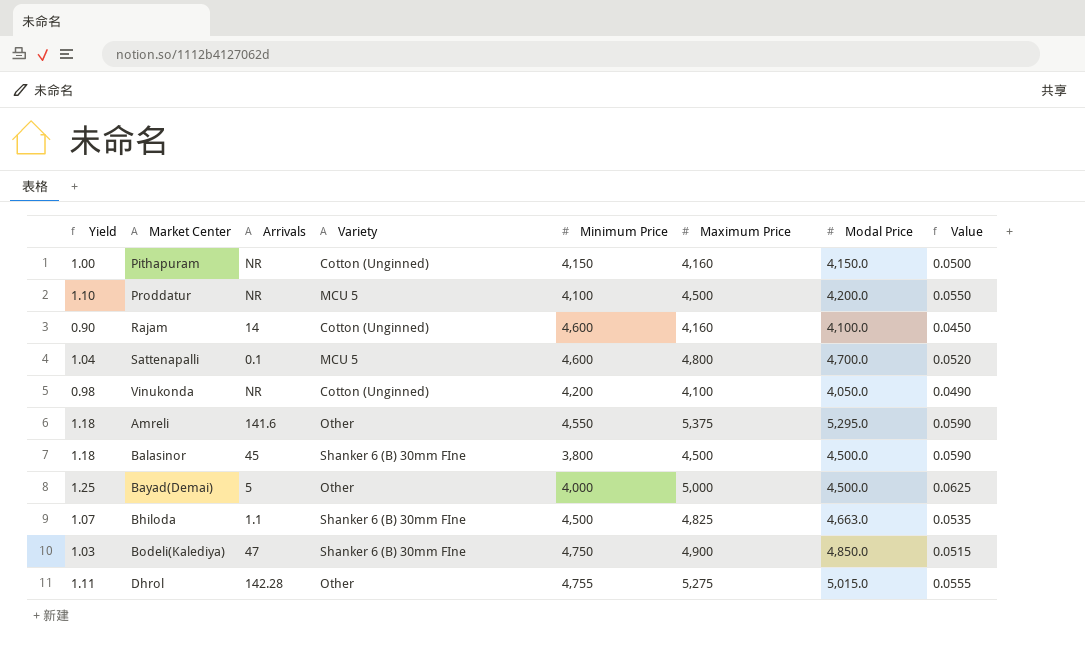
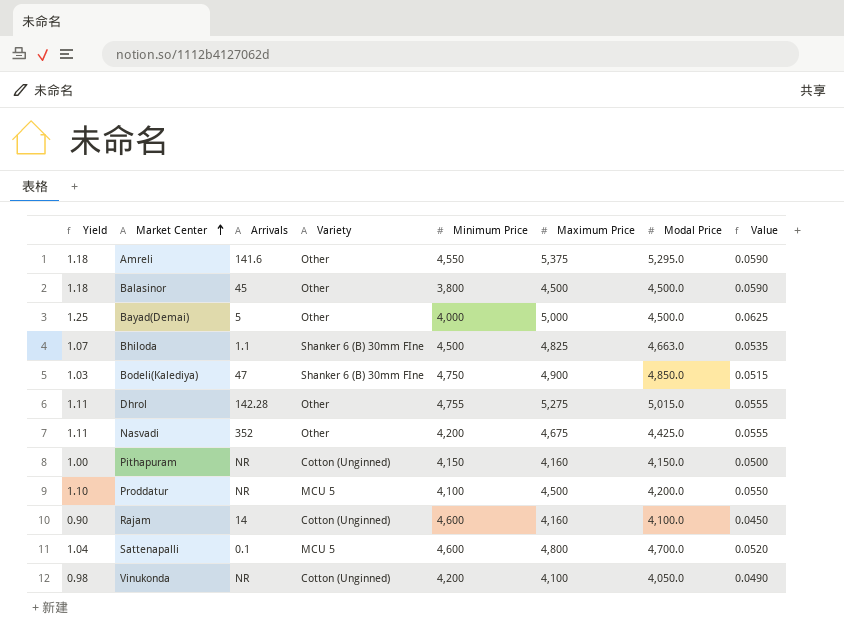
row order: none -> Market Center ascending
Balasinor | Variety: Shanker 6 (B) 30mm FIne -> Other
row Nasvadi: none -> 1.11 | 352 | Other | 4,200 | 4,675 | 4,425.0 | 0.0555

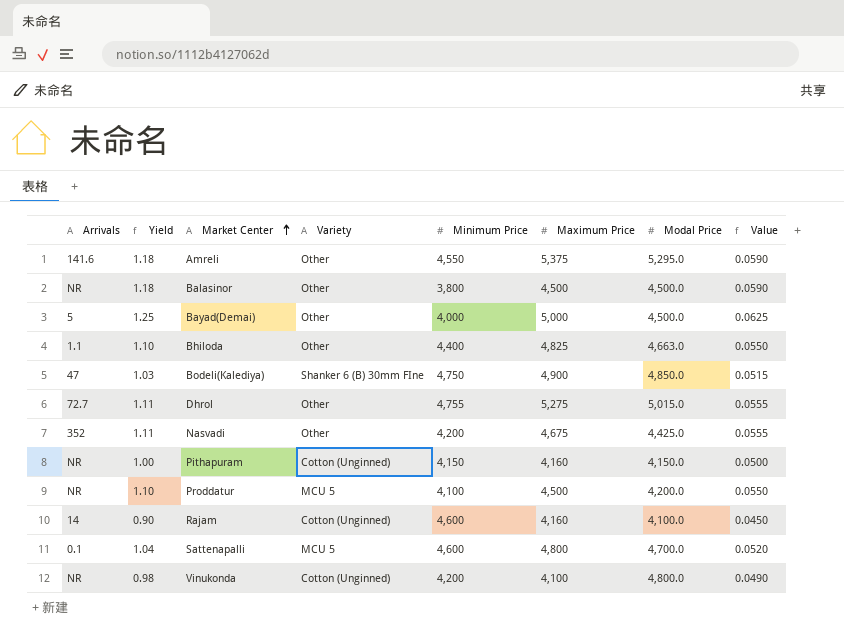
column Arrivals | position: 3 -> 1
Balasinor | Arrivals: 45 -> NR
Bhiloda | Yield: 1.07 -> 1.10
Bhiloda | Variety: Shanker 6 (B) 30mm FIne -> Other
Bhiloda | Minimum Price: 4,500 -> 4,400
Bhiloda | Value: 0.0535 -> 0.0550
Dhrol | Arrivals: 142.28 -> 72.7
Vinukonda | Modal Price: 4,050.0 -> 4,800.0

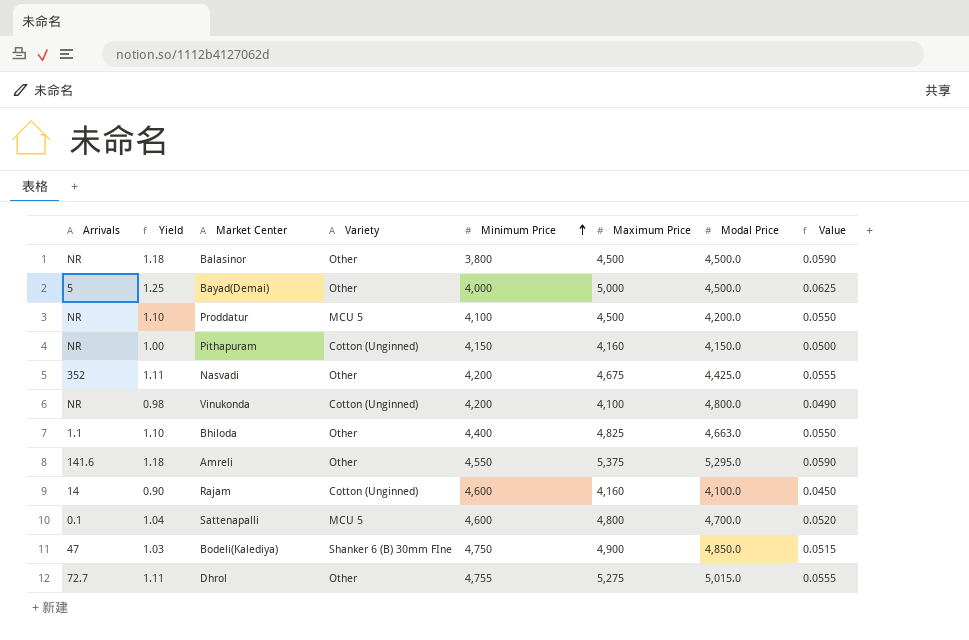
row order: Market Center ascending -> Minimum Price ascending

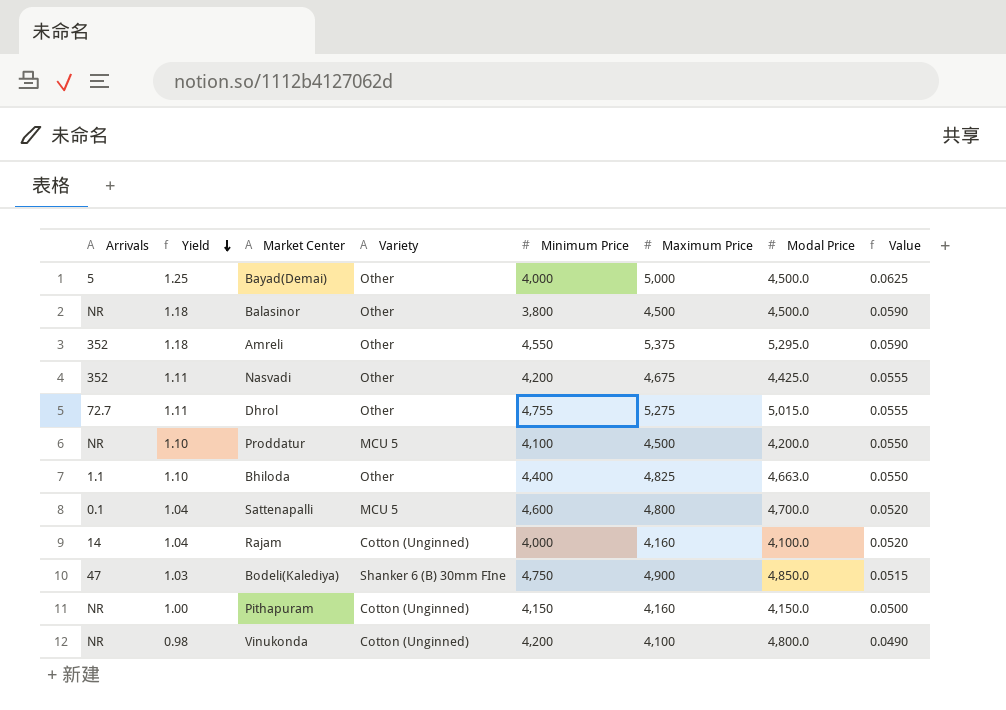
row order: Minimum Price ascending -> Yield descending
Amreli | Arrivals: 141.6 -> 352
Rajam | Yield: 0.90 -> 1.04
Rajam | Minimum Price: 4,600 -> 4,000
Rajam | Value: 0.0450 -> 0.0520

